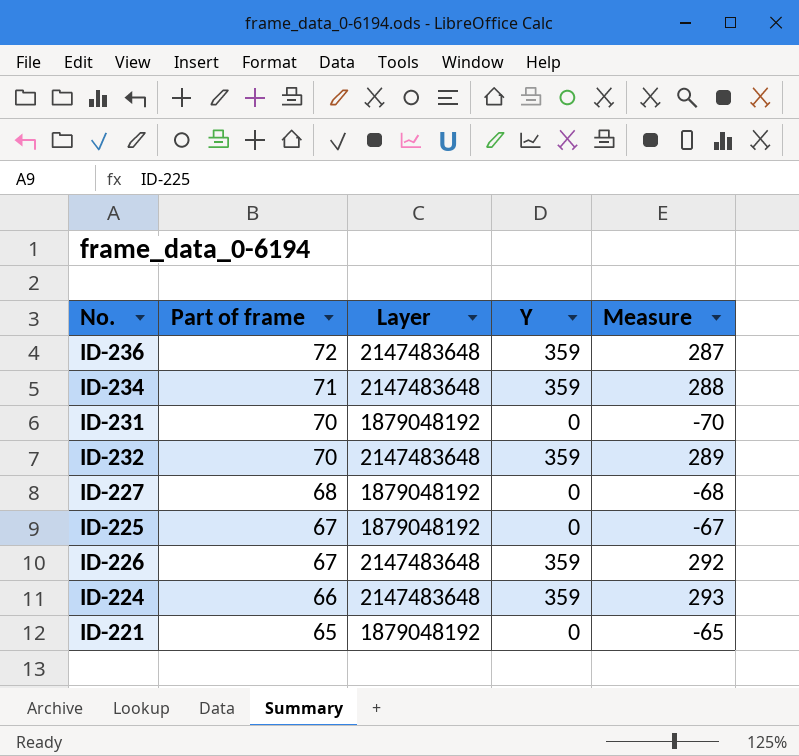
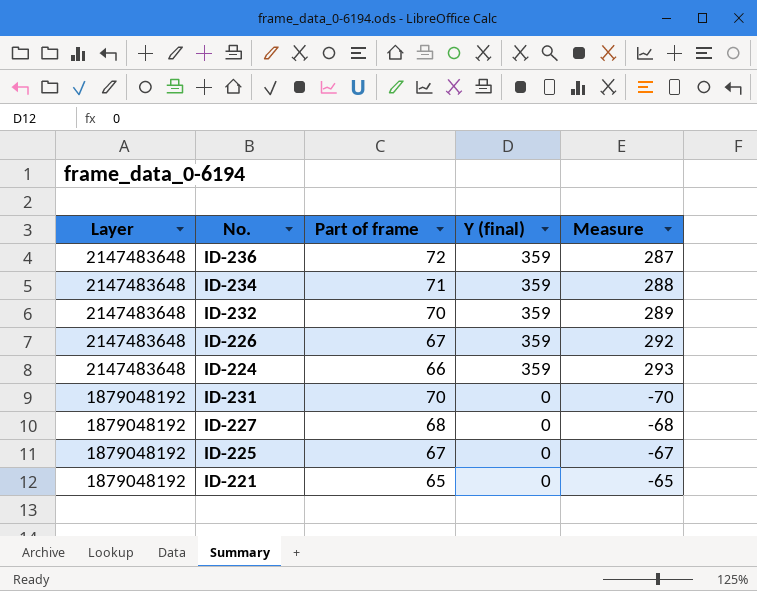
row order: Part of frame descending -> Layer descending
column Layer | position: 3 -> 1
column name: Y -> Y (final)

